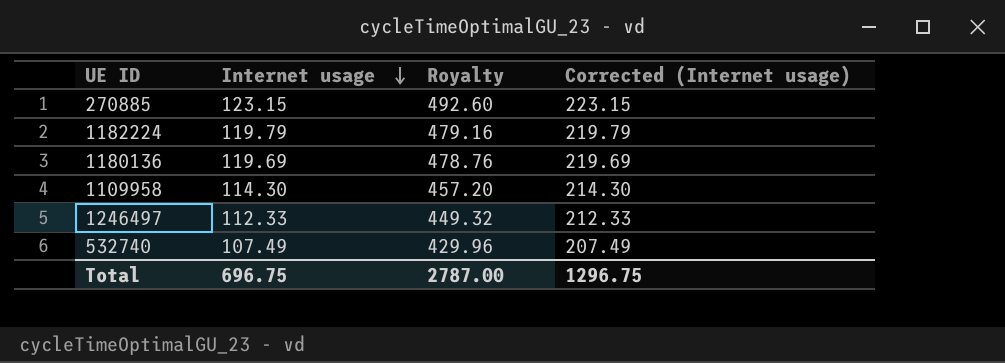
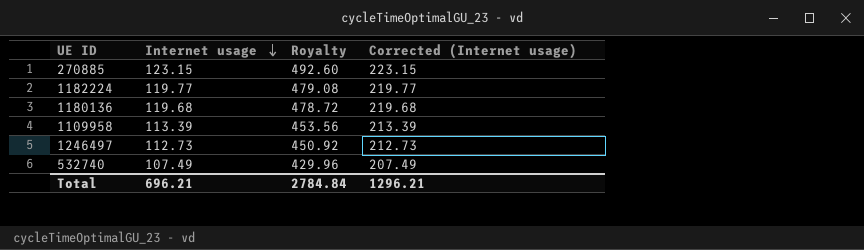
1182224 | Internet usage: 119.79 -> 119.77
1182224 | Royalty: 479.16 -> 479.08
1182224 | Corrected (Internet usage): 219.79 -> 219.77
1180136 | Internet usage: 119.69 -> 119.68
1180136 | Royalty: 478.76 -> 478.72
1180136 | Corrected (Internet usage): 219.69 -> 219.68
1109958 | Internet usage: 114.30 -> 113.39
1109958 | Royalty: 457.20 -> 453.56
1109958 | Corrected (Internet usage): 214.30 -> 213.39
1246497 | Internet usage: 112.33 -> 112.73
1246497 | Royalty: 449.32 -> 450.92
1246497 | Corrected (Internet usage): 212.33 -> 212.73
Total | Internet usage: 696.75 -> 696.21
Total | Royalty: 2787.00 -> 2784.84
Total | Corrected (Internet usage): 1296.75 -> 1296.21

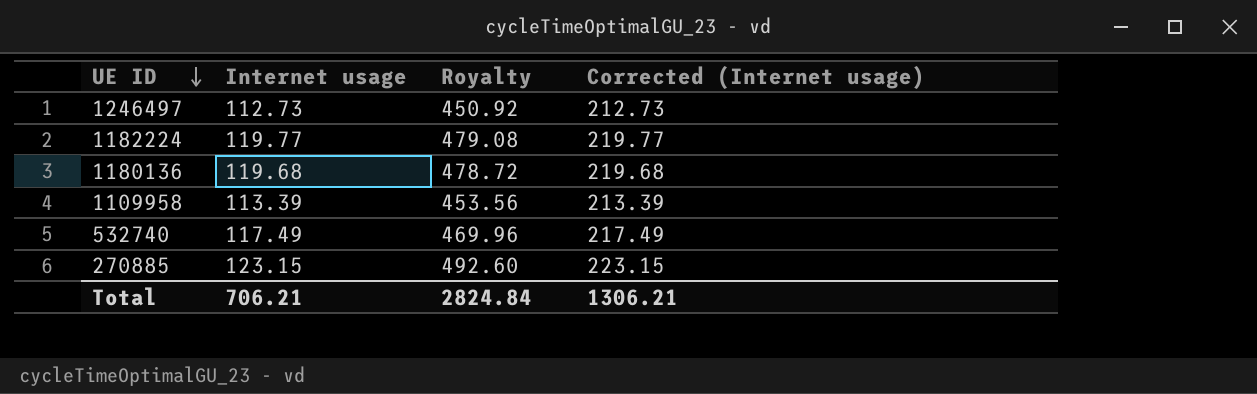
row order: Internet usage descending -> UE ID descending
532740 | Internet usage: 107.49 -> 117.49
532740 | Royalty: 429.96 -> 469.96
532740 | Corrected (Internet usage): 207.49 -> 217.49
Total | Internet usage: 696.21 -> 706.21
Total | Royalty: 2784.84 -> 2824.84
Total | Corrected (Internet usage): 1296.21 -> 1306.21

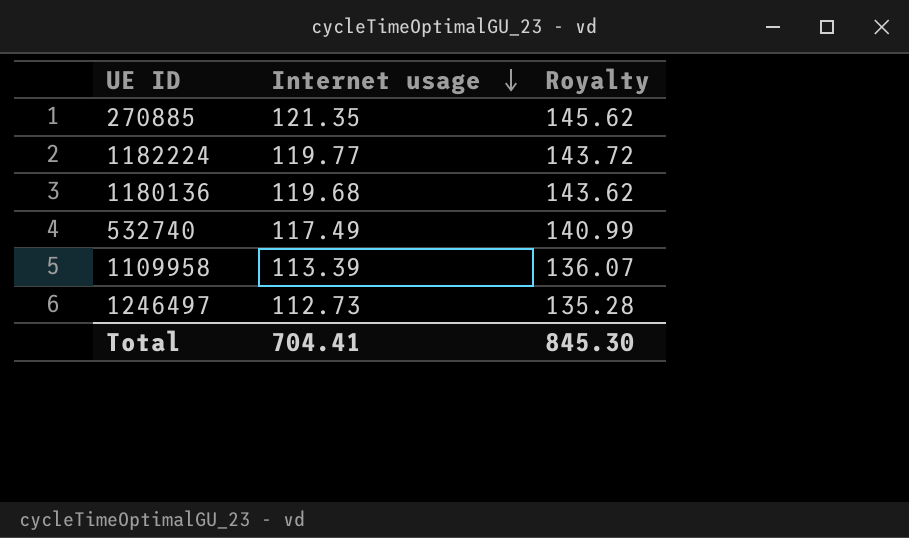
row order: UE ID descending -> Internet usage descending
column Corrected (Internet usage) | formula: [Internet usage] + 100 -> none
column Royalty | formula: [Internet usage] * 4 -> [Internet usage] * 1.2
270885 | Internet usage: 123.15 -> 121.35
Total | Internet usage: 706.21 -> 704.41
Total | Royalty: 2824.84 -> 845.30

